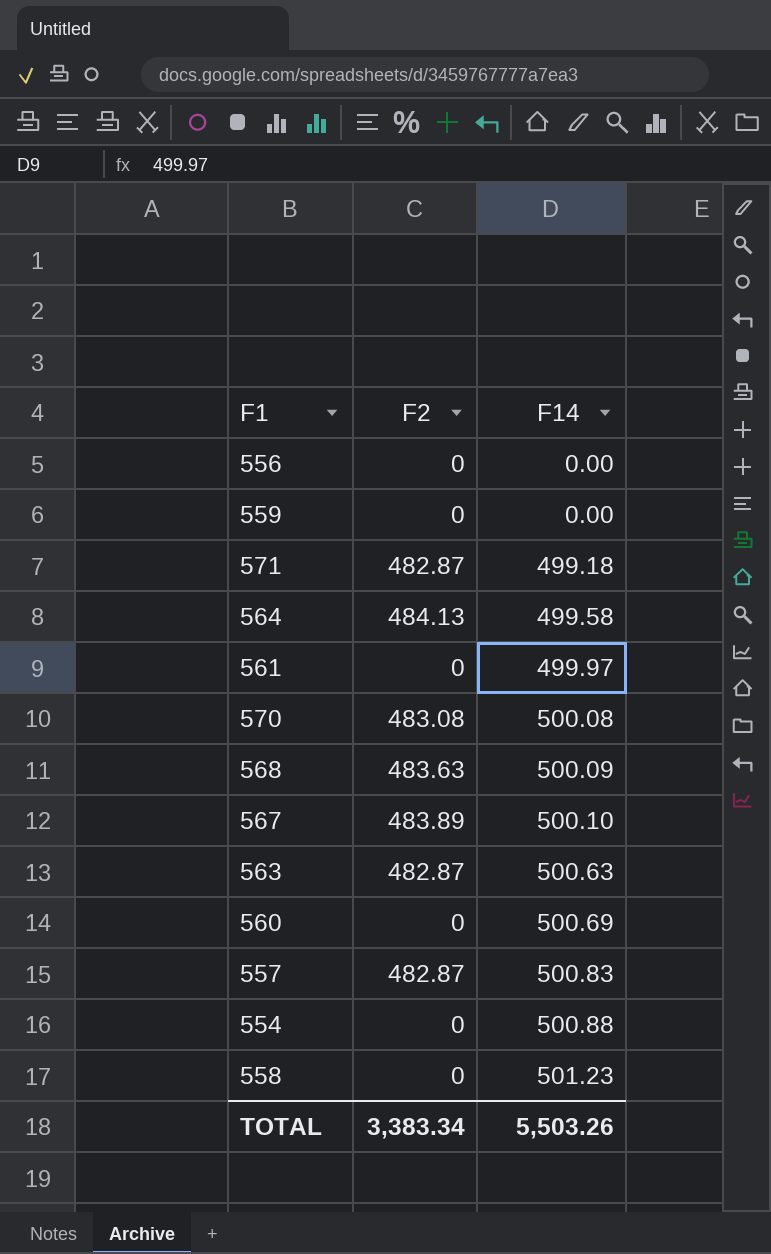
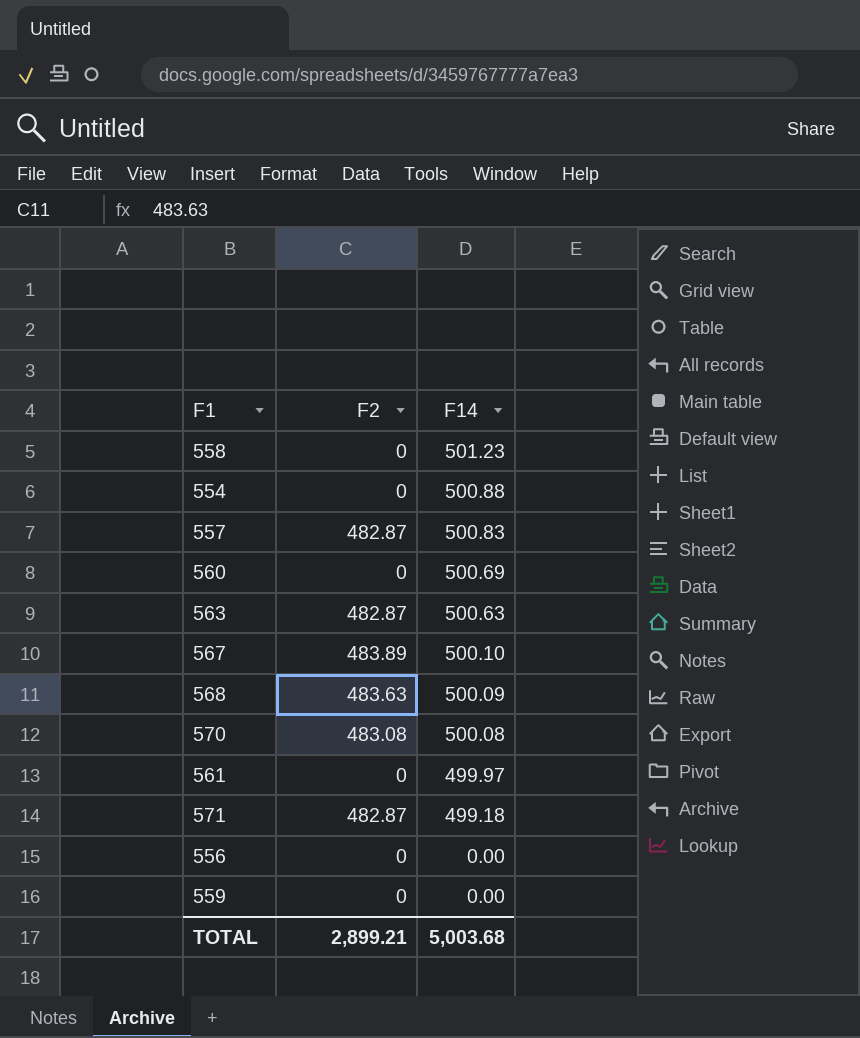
row order: F14 ascending -> F14 descending
row 564: 484.13 | 499.58 -> none
TOTAL | F2: 3,383.34 -> 2,899.21
TOTAL | F14: 5,503.26 -> 5,003.68

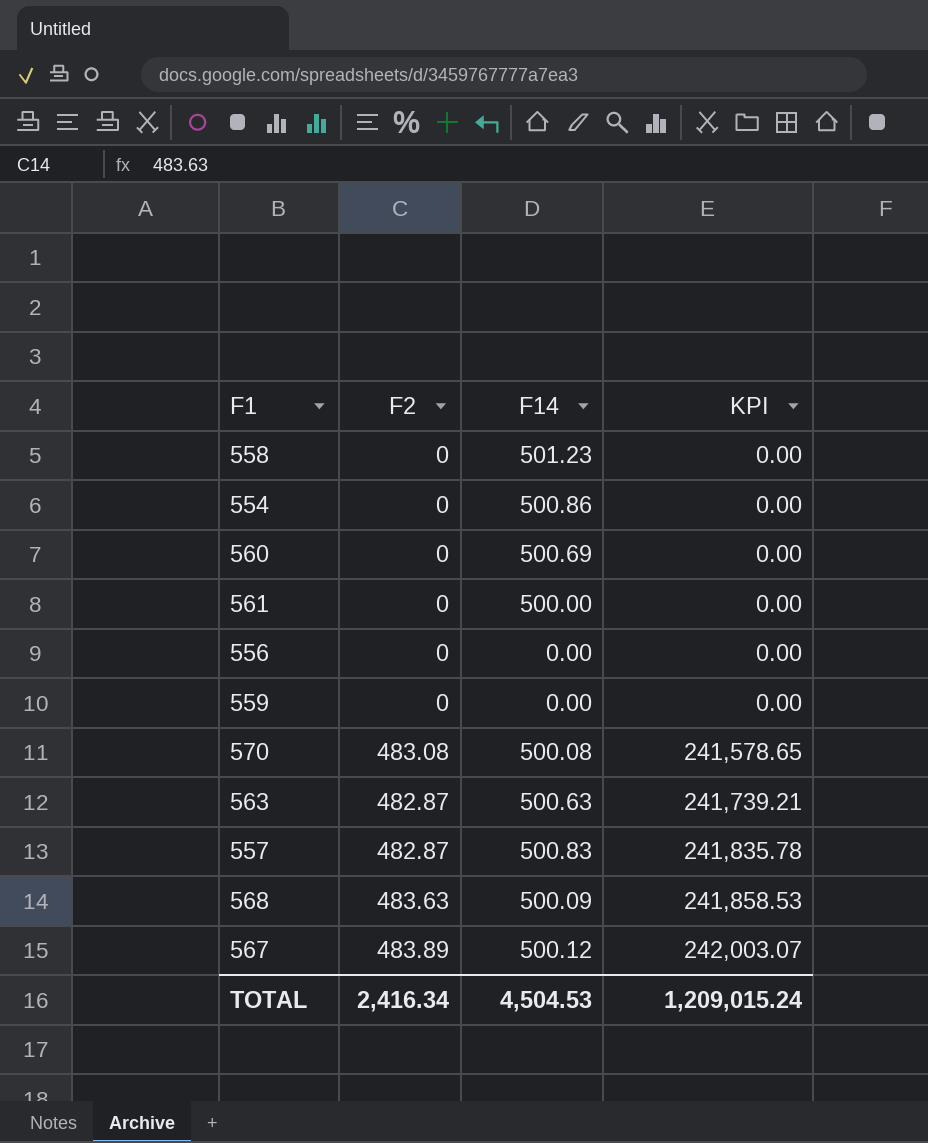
row order: F14 descending -> KPI ascending
column KPI | formula: none -> [F2] * [F14]
row 571: 482.87 | 499.18 -> none
554 | F14: 500.88 -> 500.86
561 | F14: 499.97 -> 500.00
567 | F14: 500.10 -> 500.12
TOTAL | F2: 2,899.21 -> 2,416.34
TOTAL | F14: 5,003.68 -> 4,504.53

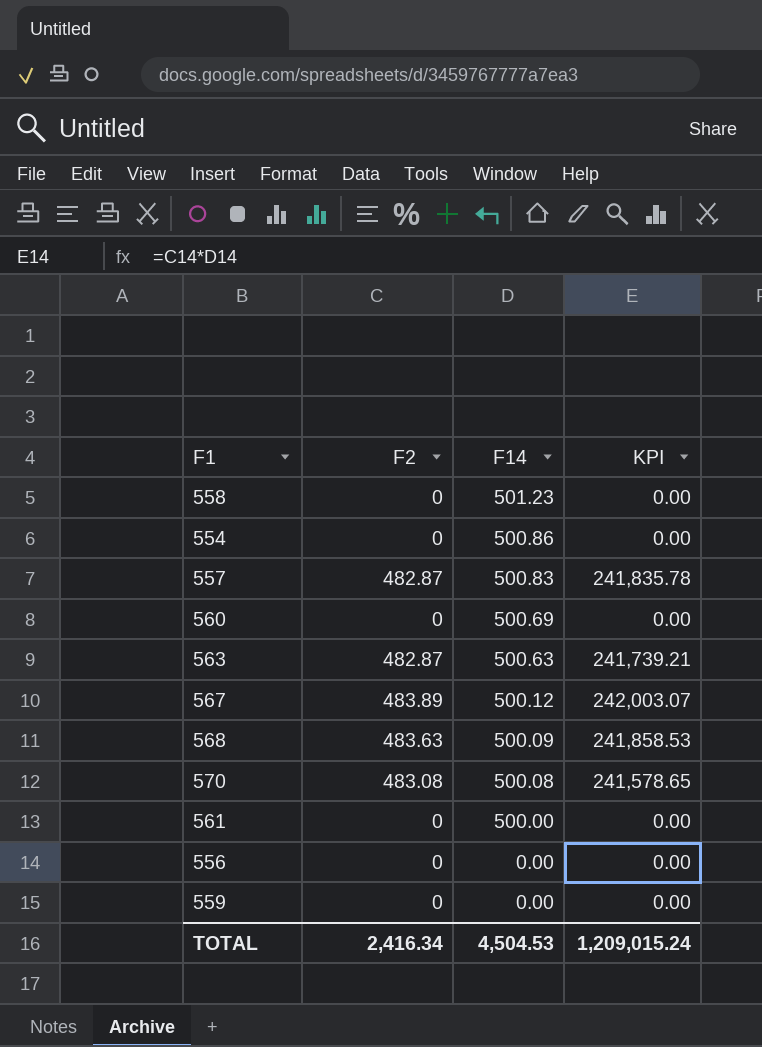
row order: KPI ascending -> F14 descending

